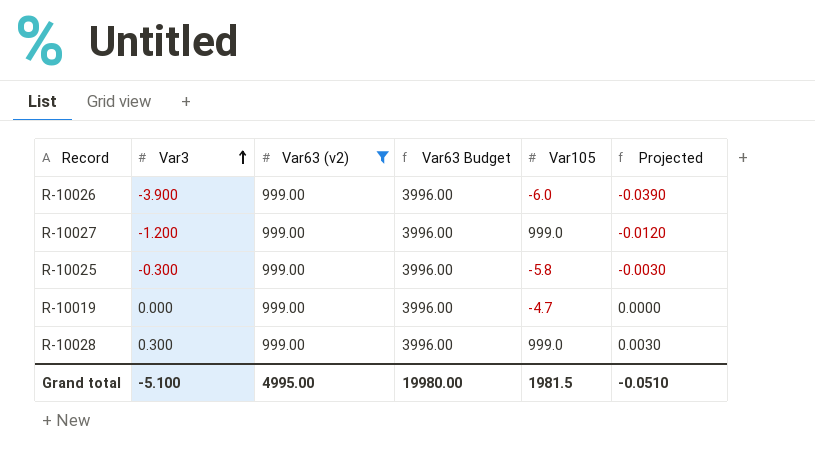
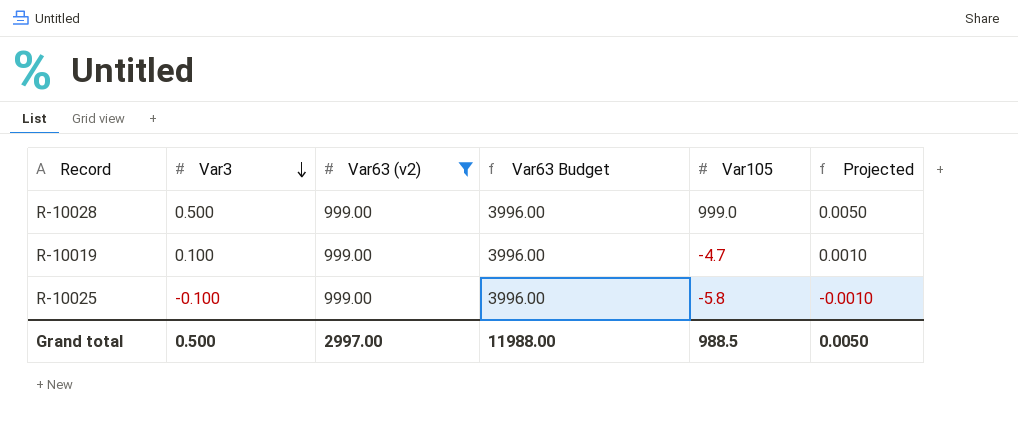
row order: Var3 ascending -> Var3 descending
row R-10026: -3.900 | 999.00 | 3996.00 | -6.0 | -0.0390 -> none
row R-10027: -1.200 | 999.00 | 3996.00 | 999.0 | -0.0120 -> none
R-10028 | Var3: 0.300 -> 0.500
R-10028 | Projected: 0.0030 -> 0.0050
R-10019 | Var3: 0.000 -> 0.100
R-10019 | Projected: 0.0000 -> 0.0010
R-10025 | Var3: -0.300 -> -0.100
R-10025 | Projected: -0.0030 -> -0.0010
Grand total | Var3: -5.100 -> 0.500
Grand total | Var63 (v2): 4995.00 -> 2997.00
Grand total | Var63 Budget: 19980.00 -> 11988.00
Grand total | Var105: 1981.5 -> 988.5
Grand total | Projected: -0.0510 -> 0.0050

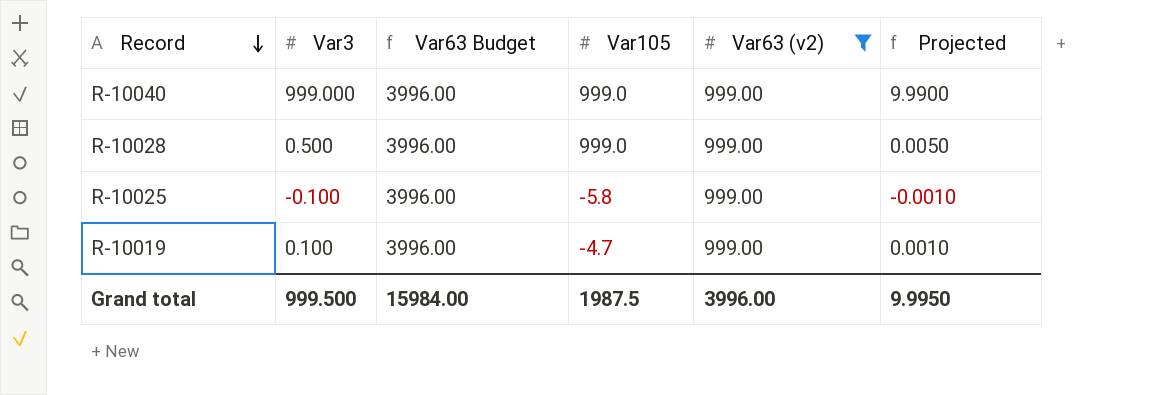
row order: Var3 descending -> Record descending
column Var63 (v2) | position: 3 -> 5
row R-10040: none -> 999.000 | 3996.00 | 999.0 | 999.00 | 9.9900
Grand total | Var3: 0.500 -> 999.500
Grand total | Var63 Budget: 11988.00 -> 15984.00
Grand total | Var105: 988.5 -> 1987.5
Grand total | Var63 (v2): 2997.00 -> 3996.00
Grand total | Projected: 0.0050 -> 9.9950

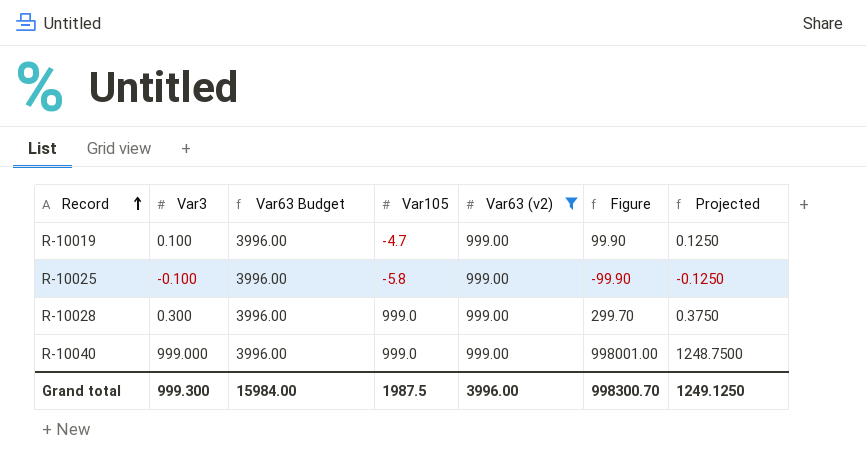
row order: Record descending -> Record ascending
column Figure | formula: none -> [Var3] * [Var63 (v2)]
column Projected | formula: [Var3] * 0.01 -> [Var3] * 1.25
R-10028 | Var3: 0.500 -> 0.300
Grand total | Var3: 999.500 -> 999.300
Grand total | Projected: 9.9950 -> 1249.1250

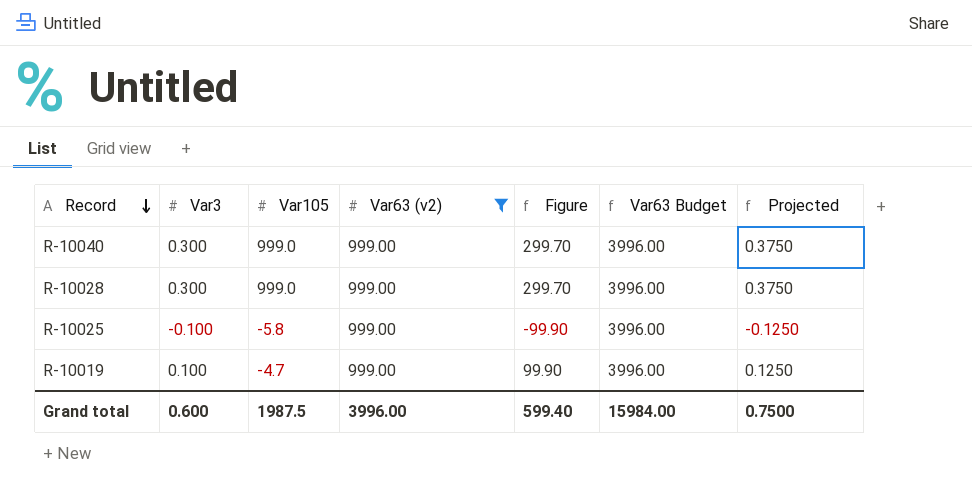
row order: Record ascending -> Record descending
column Var63 Budget | position: 3 -> 6
R-10040 | Var3: 999.000 -> 0.300
R-10040 | Figure: 998001.00 -> 299.70
R-10040 | Projected: 1248.7500 -> 0.3750
Grand total | Var3: 999.300 -> 0.600
Grand total | Figure: 998300.70 -> 599.40
Grand total | Projected: 1249.1250 -> 0.7500

